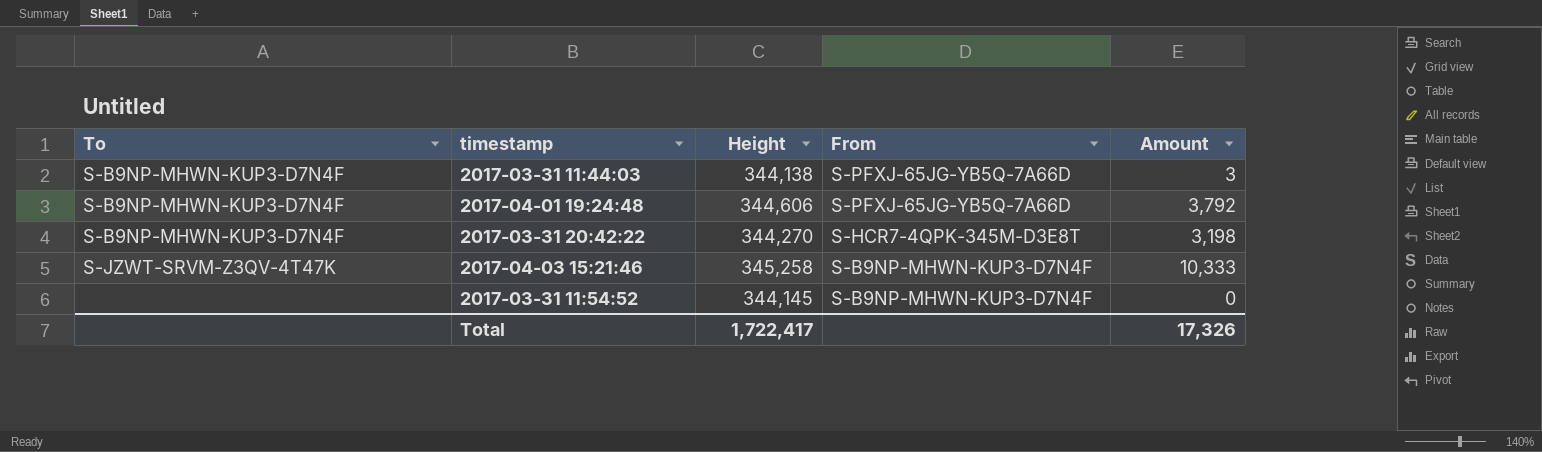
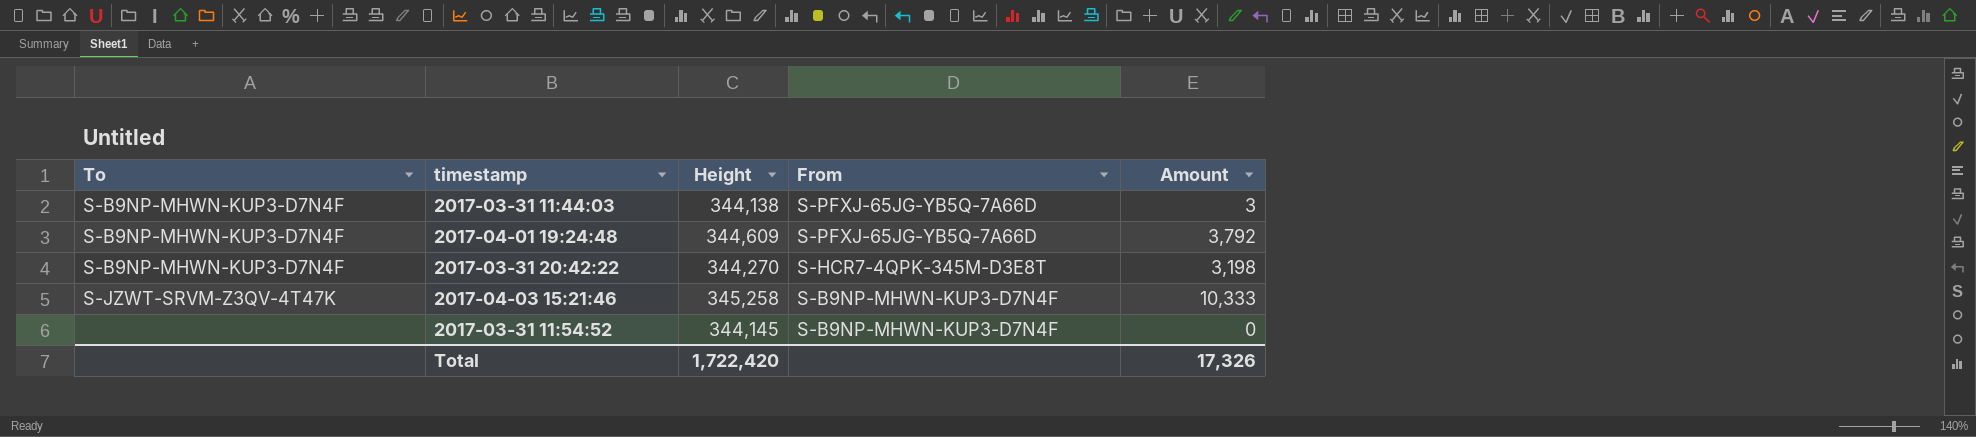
2017-04-01 19:24:48 | Height: 344,606 -> 344,609
Total | Height: 1,722,417 -> 1,722,420

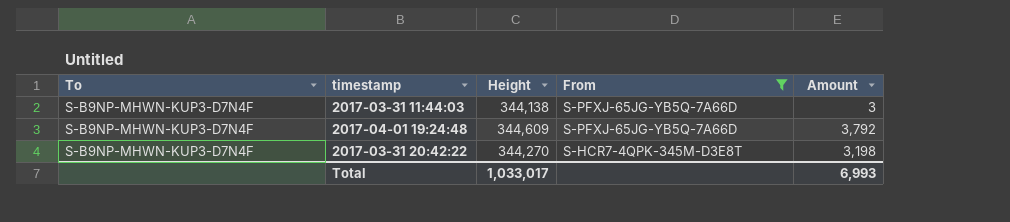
filter: none -> From != S-B9NP-MHWN-KUP3-D7N4F
Total | Height: 1,722,420 -> 1,033,017
Total | Amount: 17,326 -> 6,993

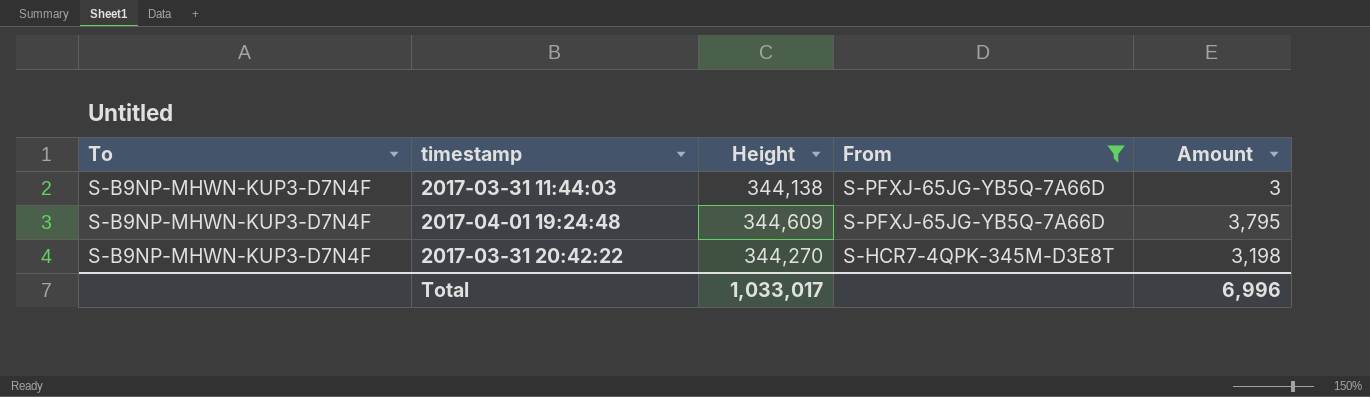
2017-04-01 19:24:48 | Amount: 3,792 -> 3,795
Total | Amount: 6,993 -> 6,996

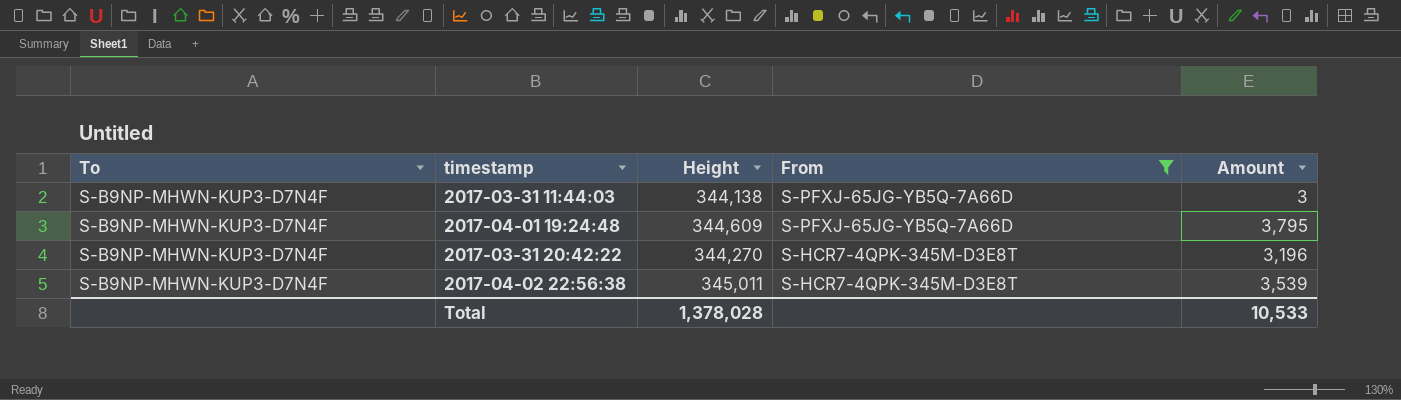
2017-03-31 20:42:22 | Amount: 3,198 -> 3,196
row 2017-04-02 22:56:38: none -> S-B9NP-MHWN-KUP3-D7N4F | 345,011 | S-HCR7-4QPK-345M-D3E8T | 3,539
Total | Height: 1,033,017 -> 1,378,028
Total | Amount: 6,996 -> 10,533

